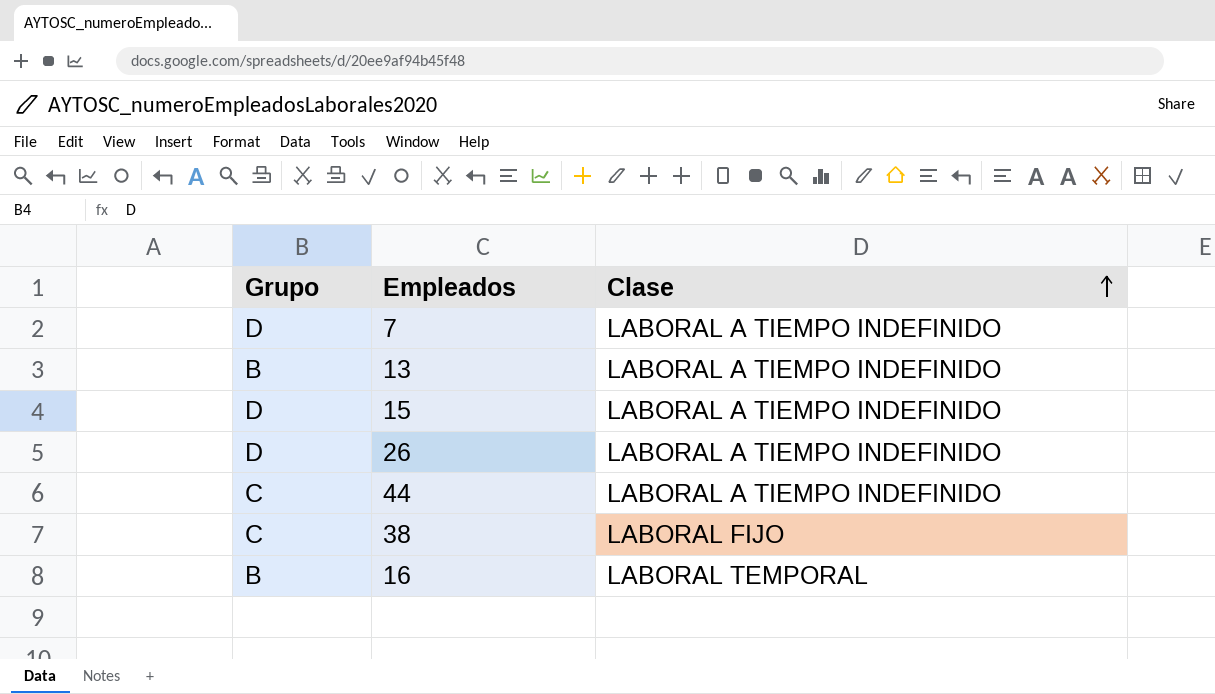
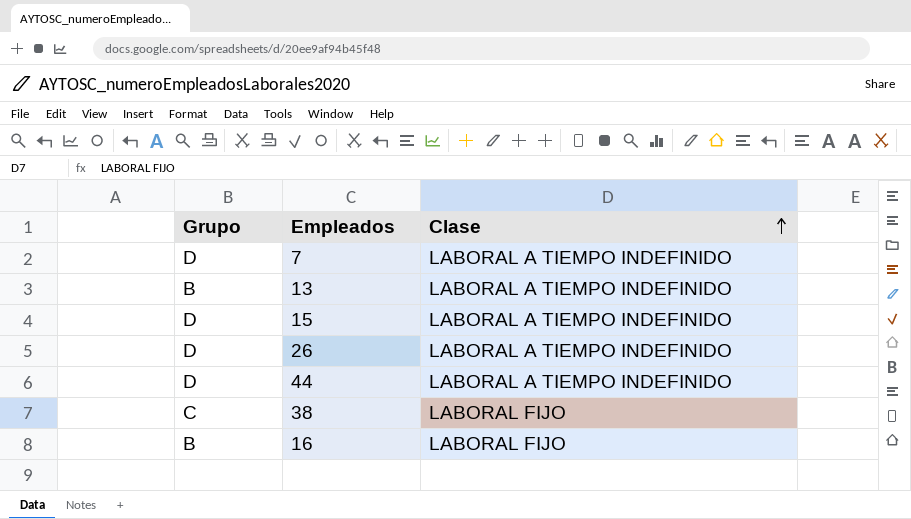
44 | Grupo: C -> D
16 | Clase: LABORAL TEMPORAL -> LABORAL FIJO

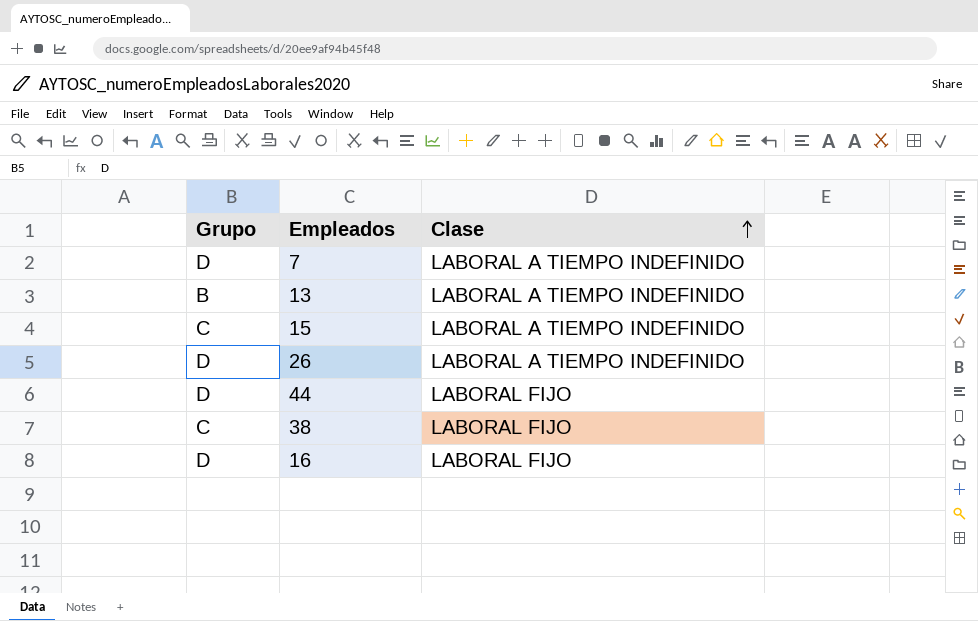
15 | Grupo: D -> C
44 | Clase: LABORAL A TIEMPO INDEFINIDO -> LABORAL FIJO
16 | Grupo: B -> D

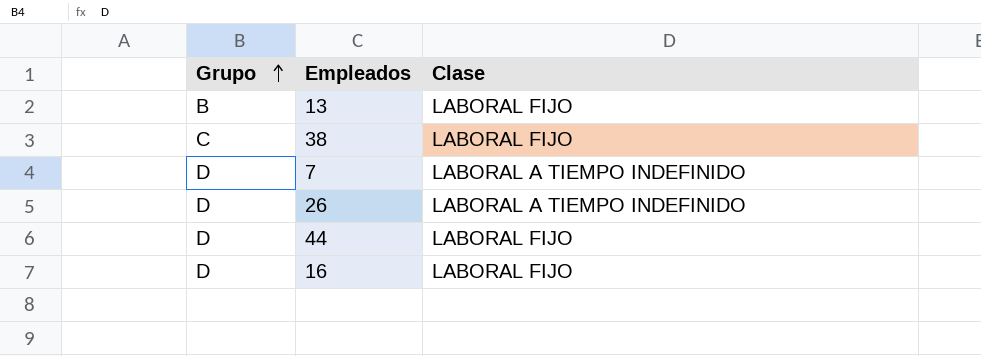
row order: Clase ascending -> Grupo ascending
row 15: C | LABORAL A TIEMPO INDEFINIDO -> none
13 | Clase: LABORAL A TIEMPO INDEFINIDO -> LABORAL FIJO

